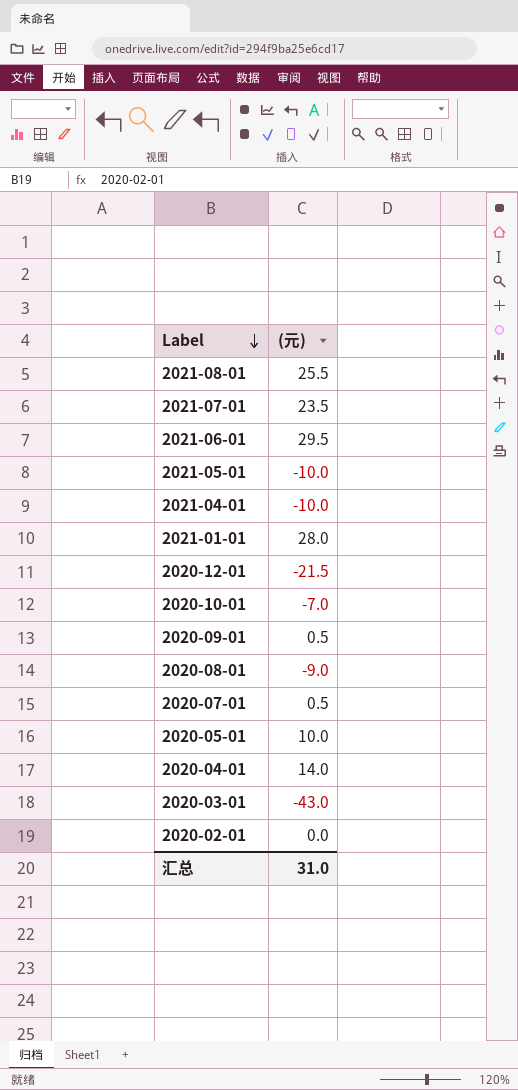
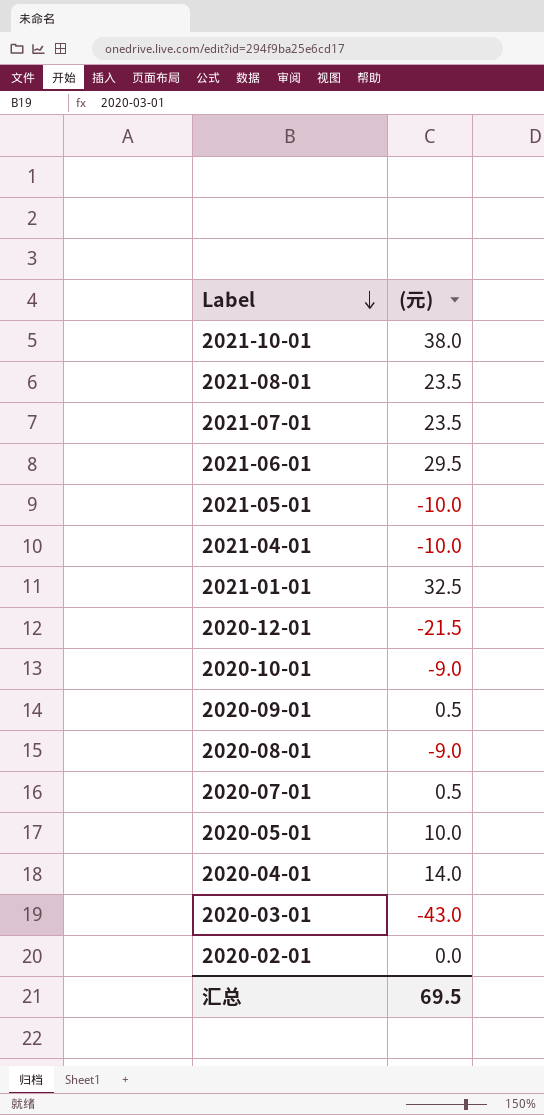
row 2021-10-01: none -> 38.0
2021-08-01 | (元): 25.5 -> 23.5
2021-01-01 | (元): 28.0 -> 32.5
2020-10-01 | (元): -7.0 -> -9.0
汇总 | (元): 31.0 -> 69.5

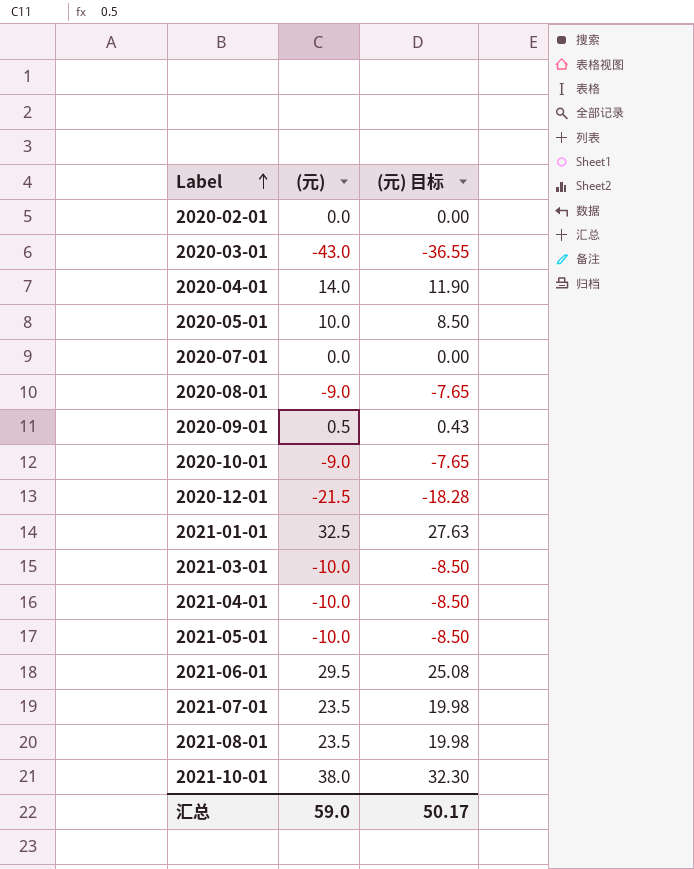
row order: Label descending -> Label ascending
column (元) 目标 | formula: none -> [(元)] * 0.85
2020-07-01 | (元): 0.5 -> 0.0
row 2021-03-01: none -> -10.0 | -8.50
汇总 | (元): 69.5 -> 59.0

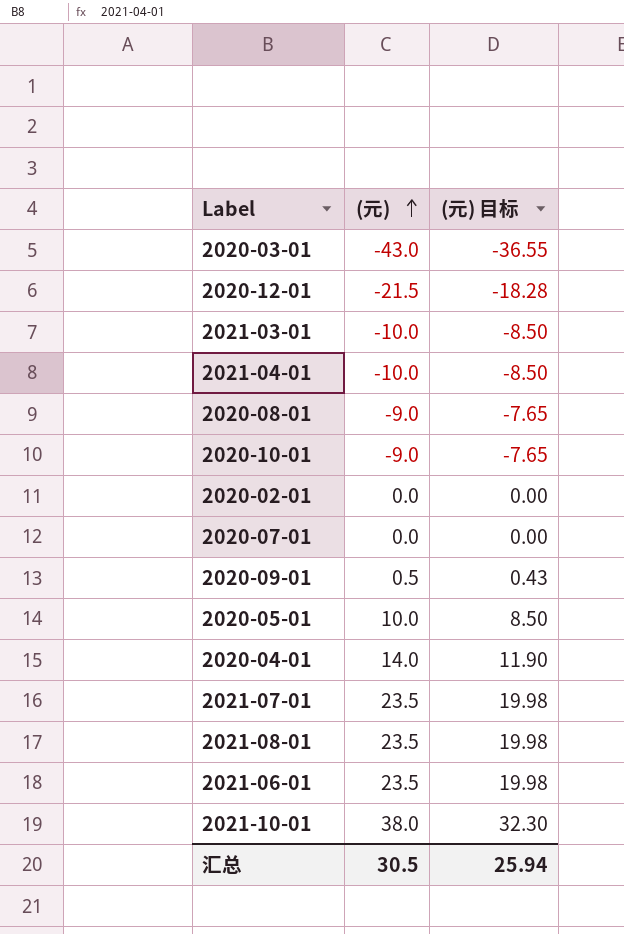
row order: Label ascending -> (元) ascending
row 2021-01-01: 32.5 | 27.63 -> none
row 2021-05-01: -10.0 | -8.50 -> none
2021-06-01 | (元): 29.5 -> 23.5
2021-06-01 | (元) 目标: 25.08 -> 19.98
汇总 | (元): 59.0 -> 30.5
汇总 | (元) 目标: 50.17 -> 25.94

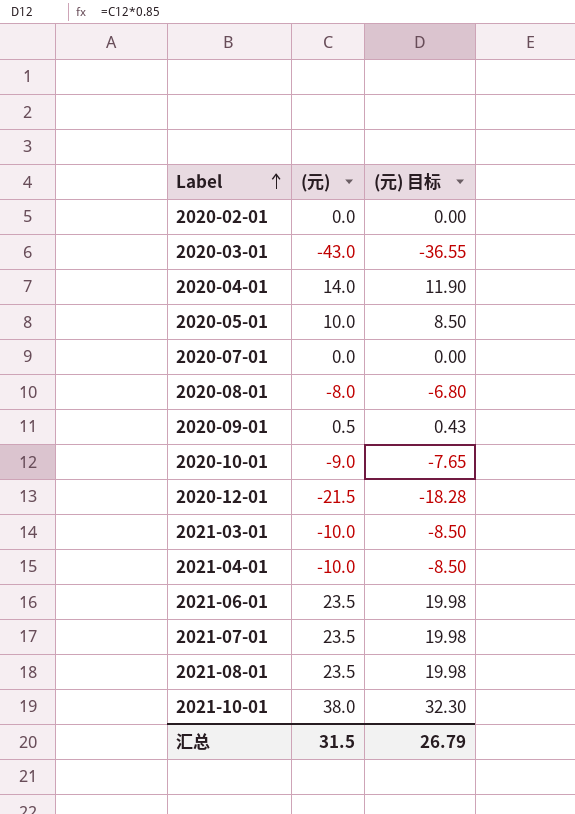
row order: (元) ascending -> Label ascending
2020-08-01 | (元): -9.0 -> -8.0
2020-08-01 | (元) 目标: -7.65 -> -6.80
汇总 | (元): 30.5 -> 31.5
汇总 | (元) 目标: 25.94 -> 26.79

